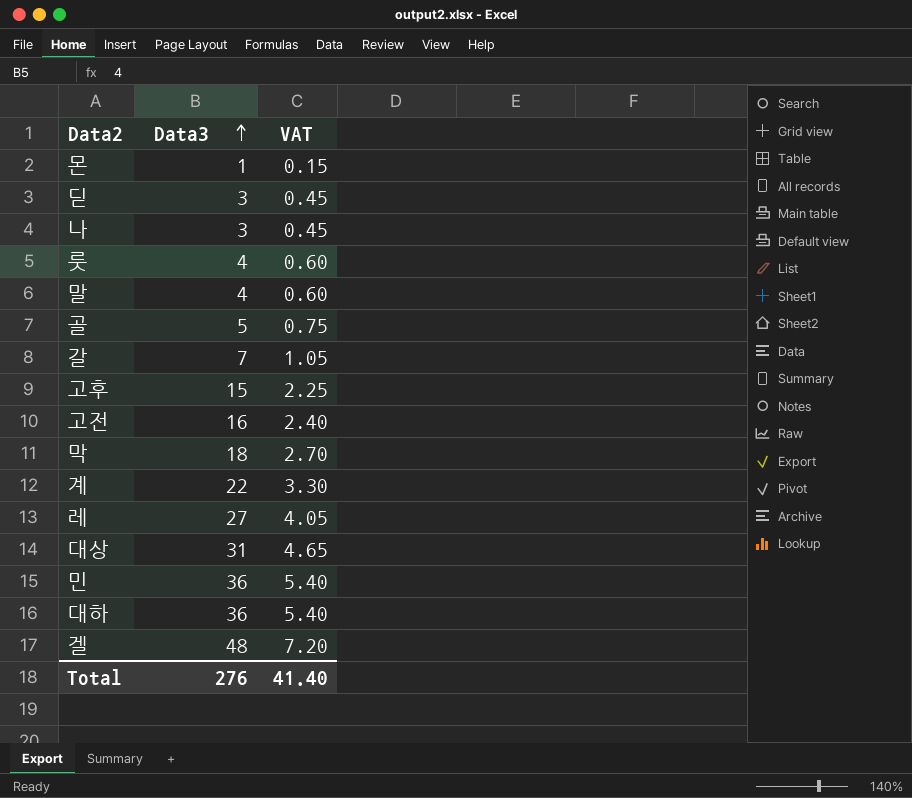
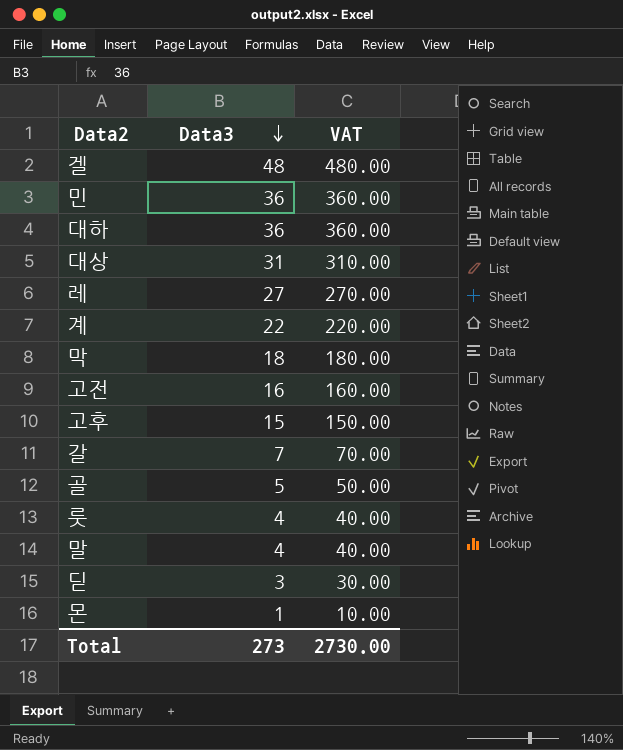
row order: Data3 ascending -> Data3 descending
column VAT | formula: [Data3] * 0.15 -> [Data3] * 10
row 나: 3 | 0.45 -> none
Total | Data3: 276 -> 273
Total | VAT: 41.40 -> 2730.00

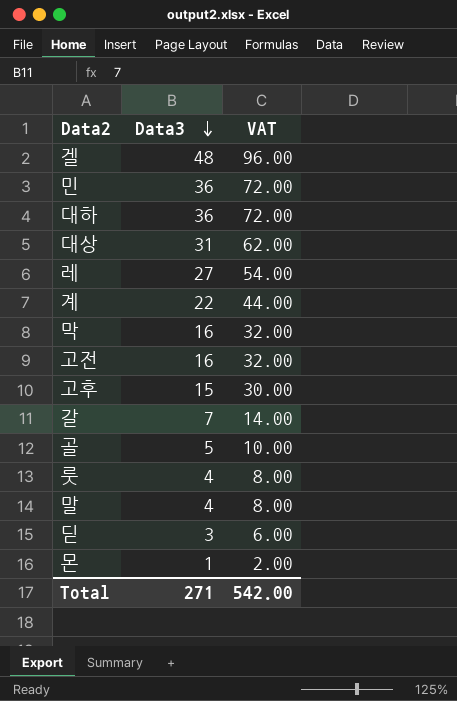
column VAT | formula: [Data3] * 10 -> [Data3] * 2
막 | Data3: 18 -> 16
Total | Data3: 273 -> 271
Total | VAT: 2730.00 -> 542.00

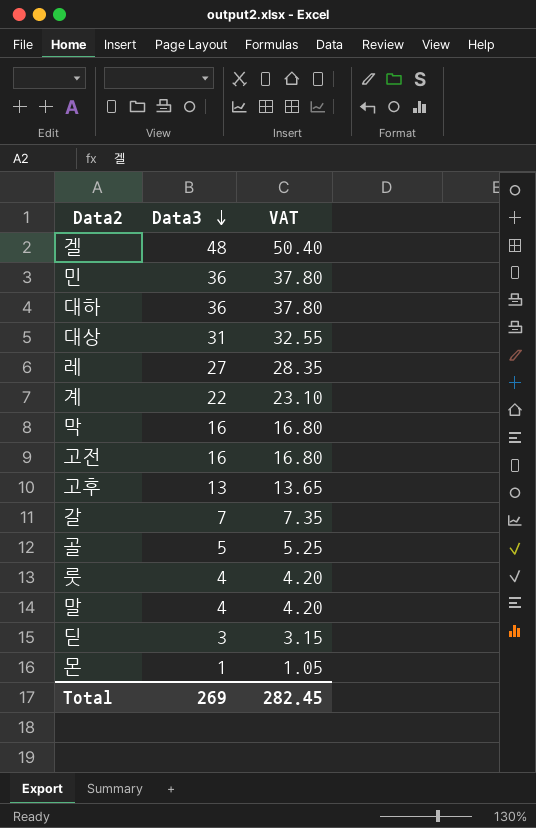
column VAT | formula: [Data3] * 2 -> [Data3] * 1.05
고후 | Data3: 15 -> 13
Total | Data3: 271 -> 269
Total | VAT: 542.00 -> 282.45

